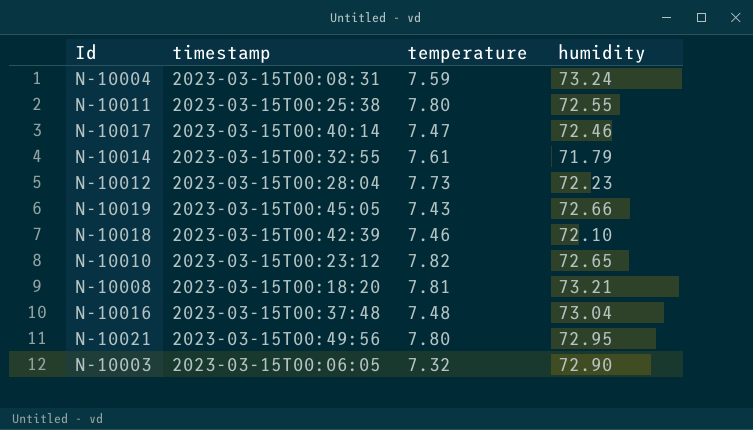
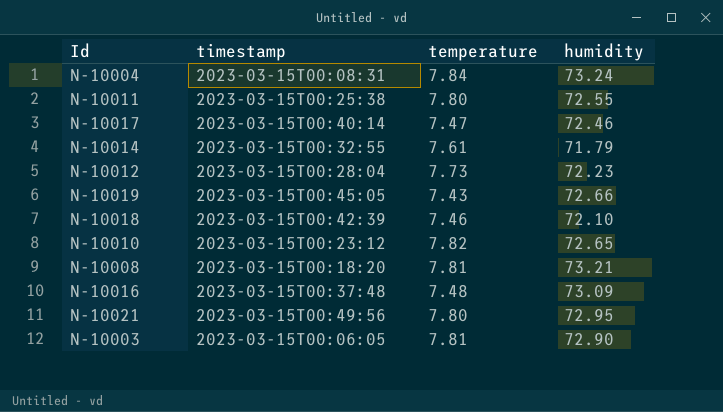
N-10004 | temperature: 7.59 -> 7.84
N-10016 | humidity: 73.04 -> 73.09
N-10003 | temperature: 7.32 -> 7.81

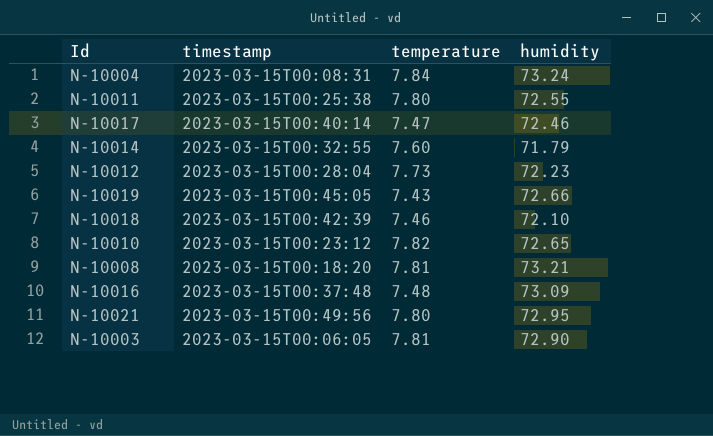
N-10014 | temperature: 7.61 -> 7.60

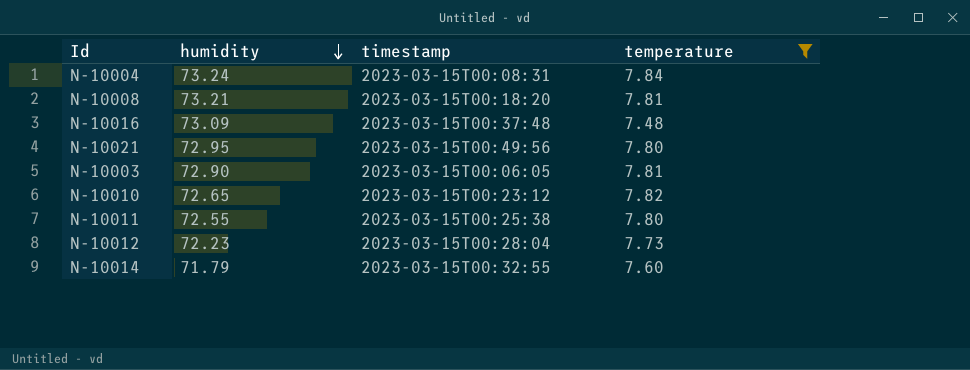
filter: none -> temperature >= 7.48
row order: none -> humidity descending
column humidity | position: 4 -> 2

